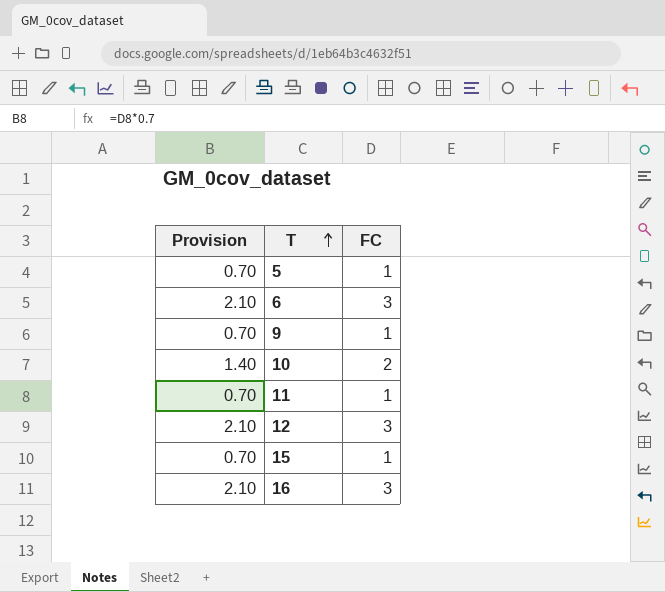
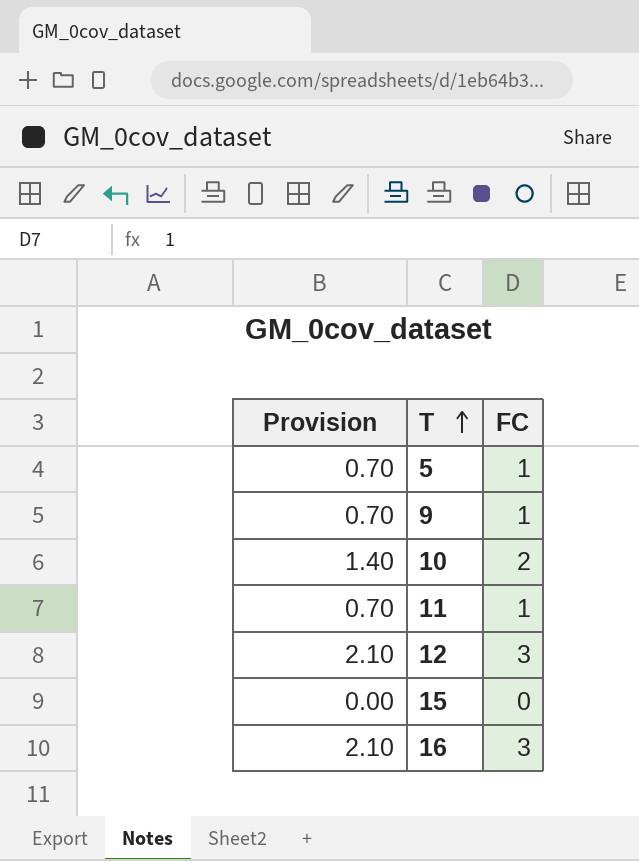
row 6: 2.10 | 3 -> none
15 | Provision: 0.70 -> 0.00
15 | FC: 1 -> 0

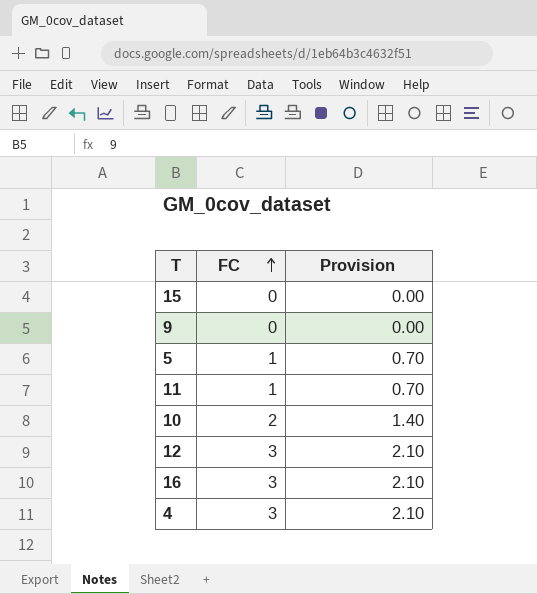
row order: T ascending -> FC ascending
column Provision | position: 1 -> 3
9 | FC: 1 -> 0
9 | Provision: 0.70 -> 0.00
row 4: none -> 3 | 2.10

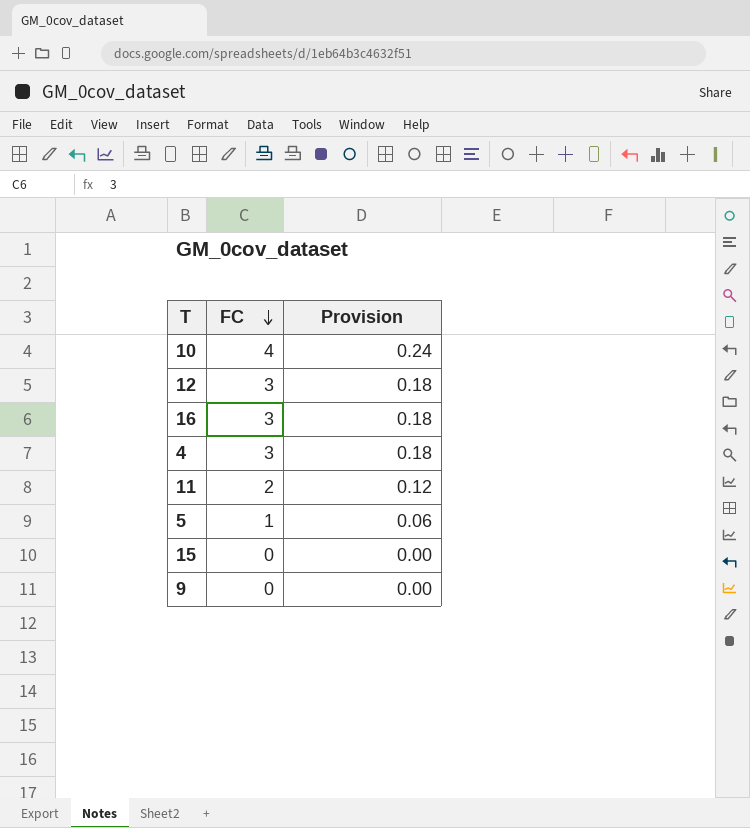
row order: FC ascending -> FC descending
column Provision | formula: [FC] * 0.7 -> [FC] * 0.06
10 | FC: 2 -> 4
11 | FC: 1 -> 2

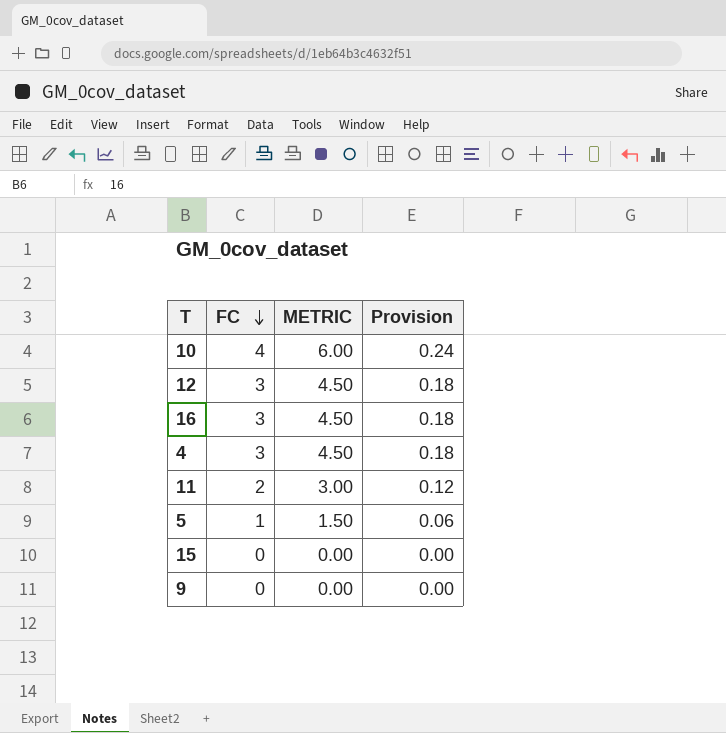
column METRIC | formula: none -> [FC] * 1.5

